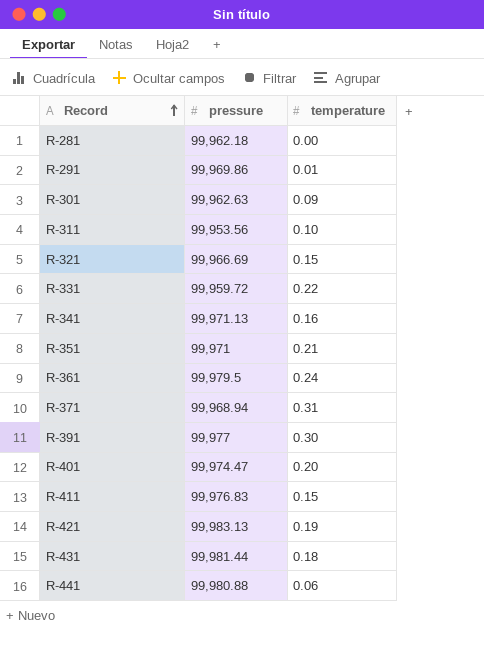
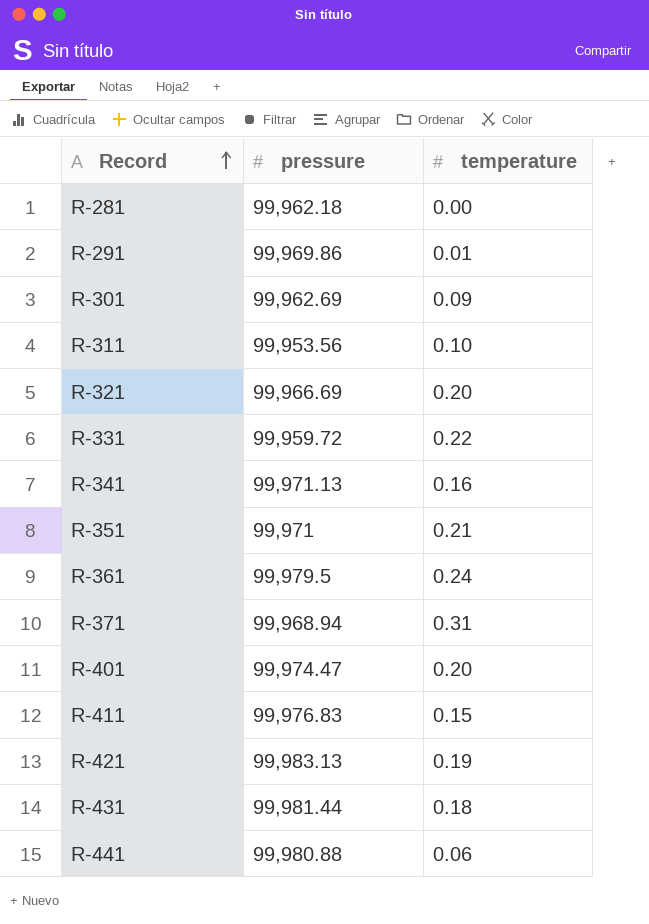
row R-391: 99,977 | 0.30 -> none
R-301 | pressure: 99,962.63 -> 99,962.69
R-321 | temperature: 0.15 -> 0.20

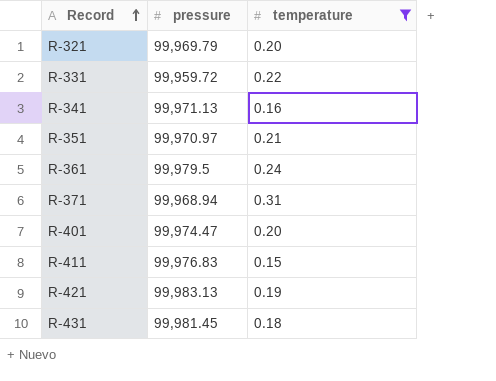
filter: none -> temperature >= 0.15
R-321 | pressure: 99,966.69 -> 99,969.79
R-351 | pressure: 99,971 -> 99,970.97
R-431 | pressure: 99,981.44 -> 99,981.45

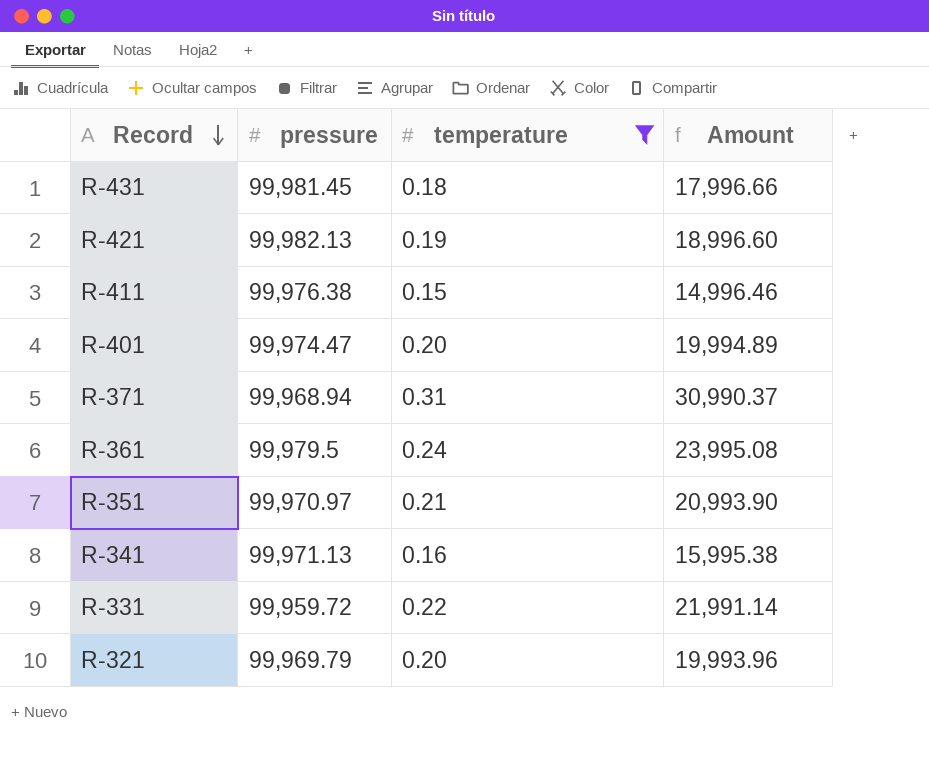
row order: Record ascending -> Record descending
column Amount | formula: none -> [pressure] * [temperature]
R-421 | pressure: 99,983.13 -> 99,982.13
R-411 | pressure: 99,976.83 -> 99,976.38

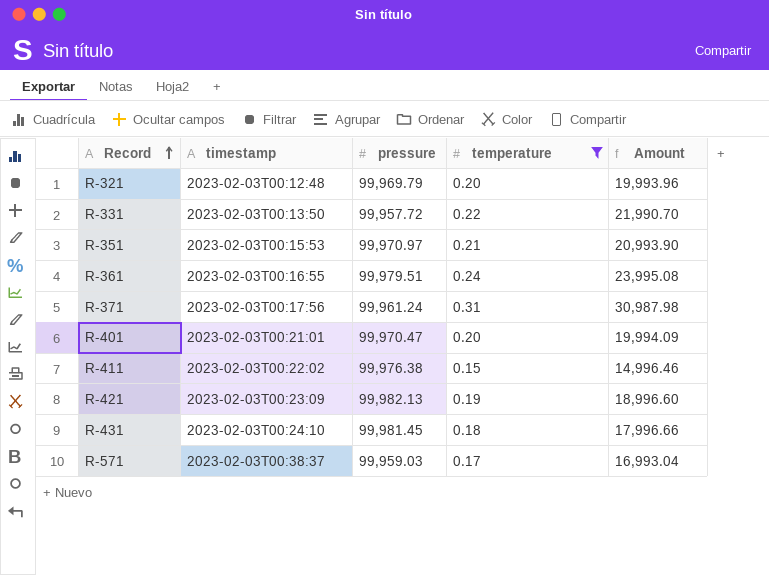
row order: Record descending -> Record ascending
column timestamp | position: none -> 2
row R-341: 99,971.13 | 0.16 | 15,995.38 -> none
R-331 | pressure: 99,959.72 -> 99,957.72
R-331 | Amount: 21,991.14 -> 21,990.70
R-361 | pressure: 99,979.5 -> 99,979.51
R-371 | pressure: 99,968.94 -> 99,961.24
R-371 | Amount: 30,990.37 -> 30,987.98
R-401 | pressure: 99,974.47 -> 99,970.47
R-401 | Amount: 19,994.89 -> 19,994.09
row R-571: none -> 2023-02-03T00:38:37 | 99,959.03 | 0.17 | 16,993.04

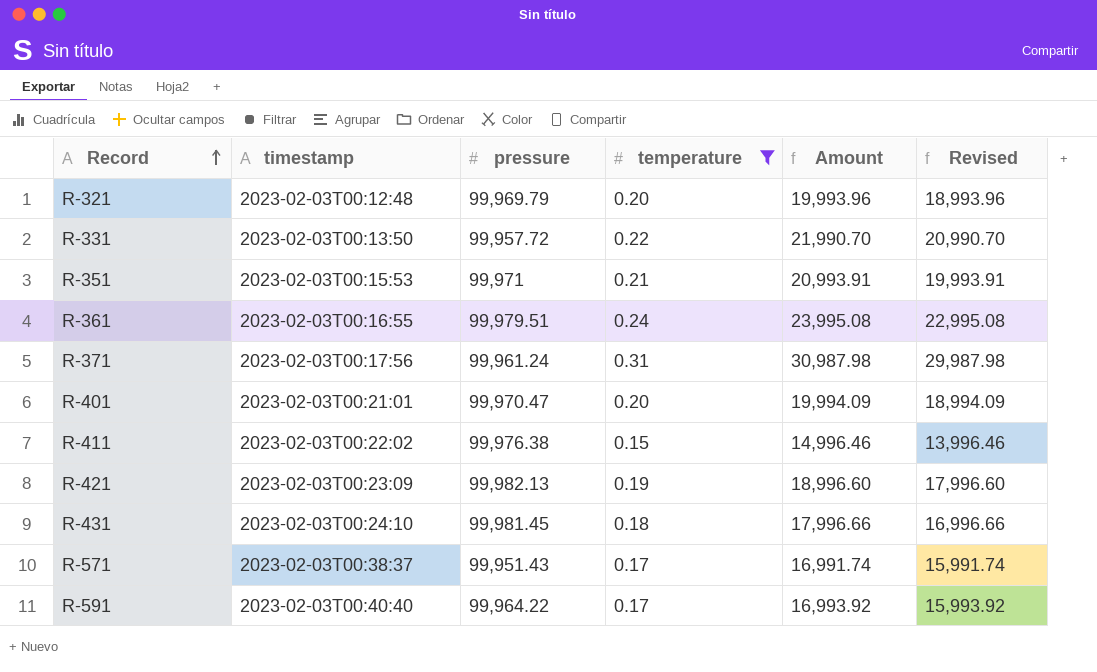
column Revised | formula: none -> [Amount] - 1000
R-351 | pressure: 99,970.97 -> 99,971
R-351 | Amount: 20,993.90 -> 20,993.91
R-571 | pressure: 99,959.03 -> 99,951.43
R-571 | Amount: 16,993.04 -> 16,991.74
row R-591: none -> 2023-02-03T00:40:40 | 99,964.22 | 0.17 | 16,993.92 | 15,993.92

